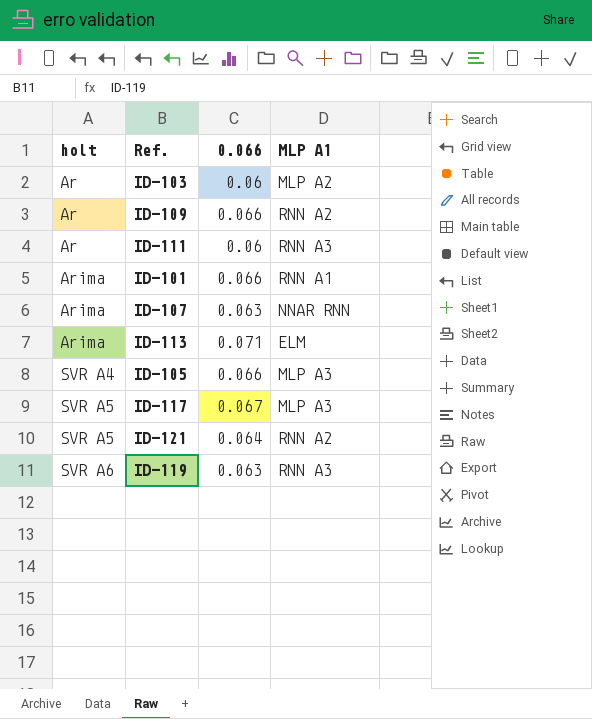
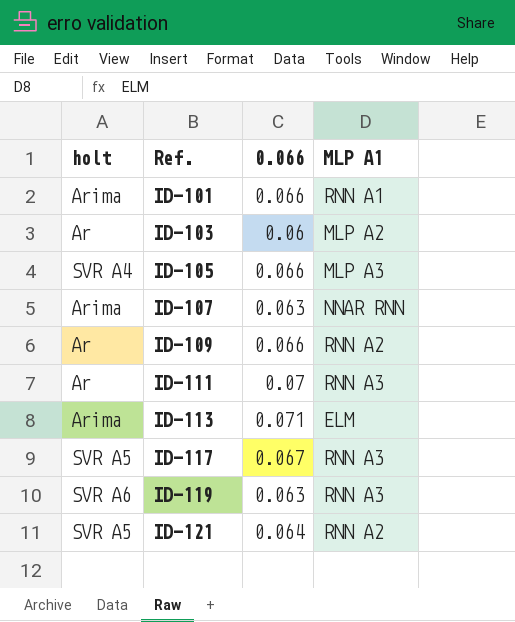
row order: holt ascending -> Ref. ascending
ID-111 | 0.066: 0.06 -> 0.07
ID-117 | MLP A1: MLP A3 -> RNN A3

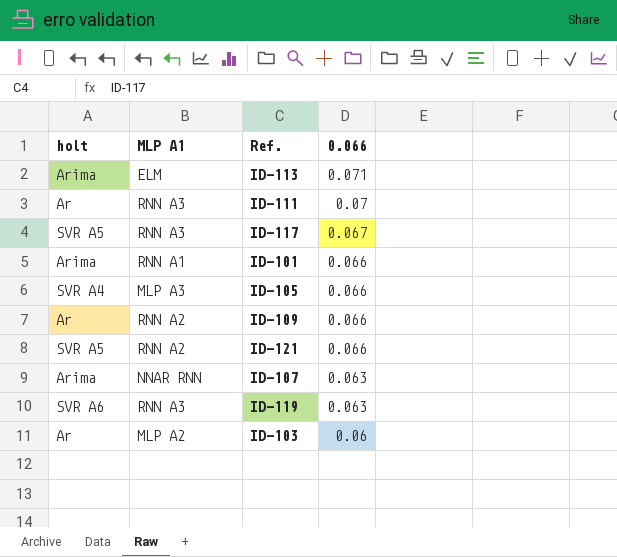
row order: Ref. ascending -> 0.066 descending
column MLP A1 | position: 4 -> 2
ID-121 | 0.066: 0.064 -> 0.066

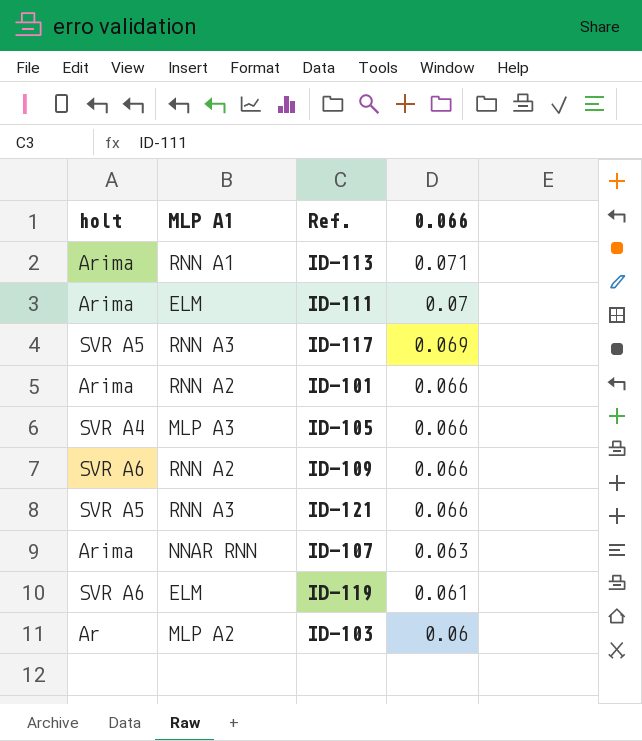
ID-113 | MLP A1: ELM -> RNN A1
ID-111 | holt: Ar -> Arima
ID-111 | MLP A1: RNN A3 -> ELM
ID-117 | 0.066: 0.067 -> 0.069
ID-101 | MLP A1: RNN A1 -> RNN A2
ID-109 | holt: Ar -> SVR A6
ID-121 | MLP A1: RNN A2 -> RNN A3
ID-119 | MLP A1: RNN A3 -> ELM
ID-119 | 0.066: 0.063 -> 0.061

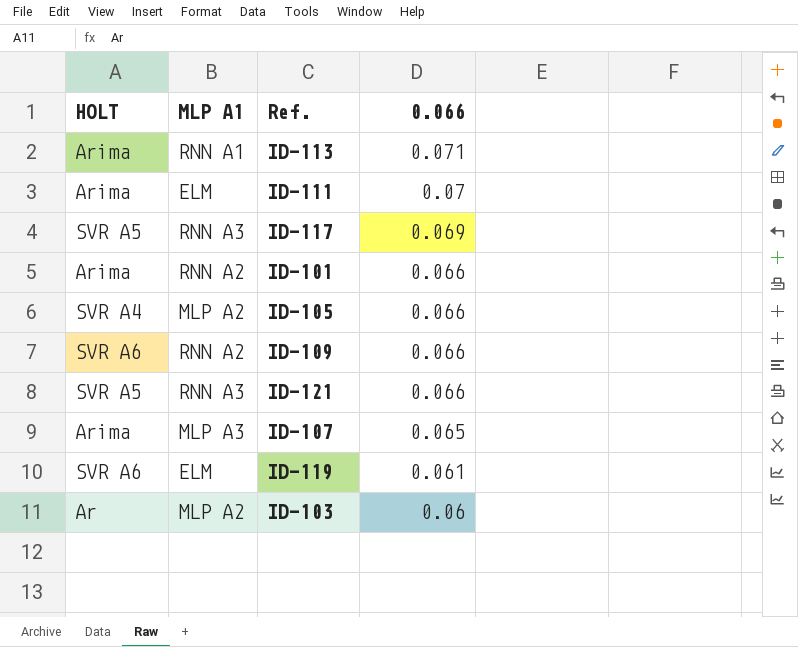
column name: holt -> HOLT
ID-105 | MLP A1: MLP A3 -> MLP A2
ID-107 | MLP A1: NNAR RNN -> MLP A3
ID-107 | 0.066: 0.063 -> 0.065

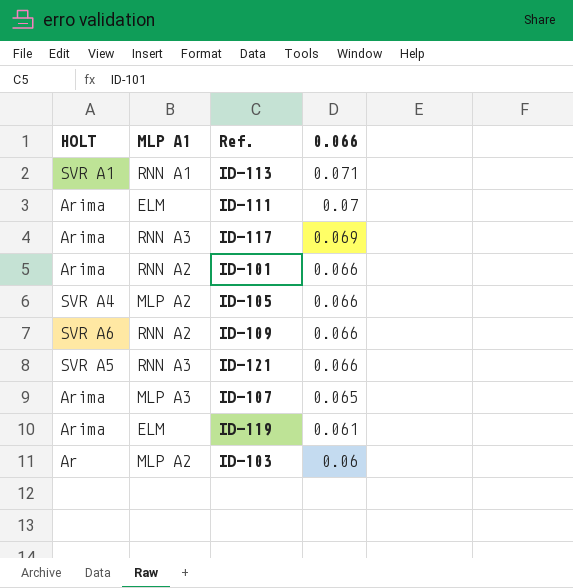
ID-113 | HOLT: Arima -> SVR A1
ID-117 | HOLT: SVR A5 -> Arima
ID-119 | HOLT: SVR A6 -> Arima

